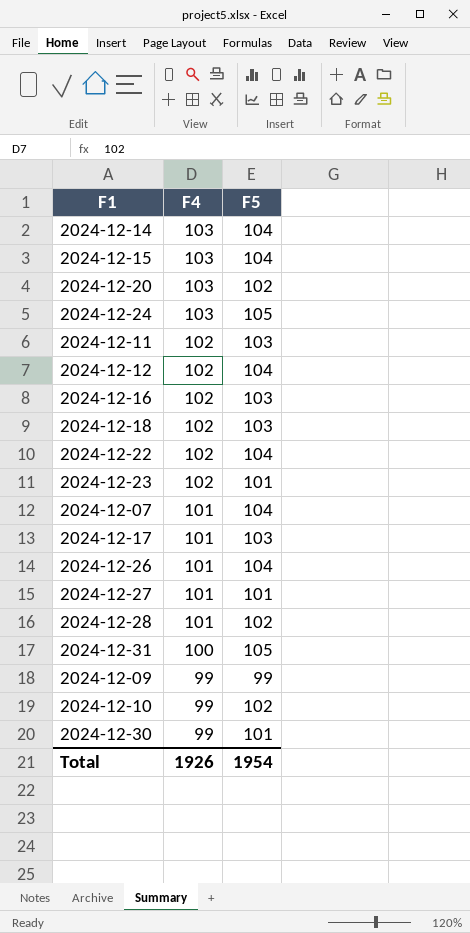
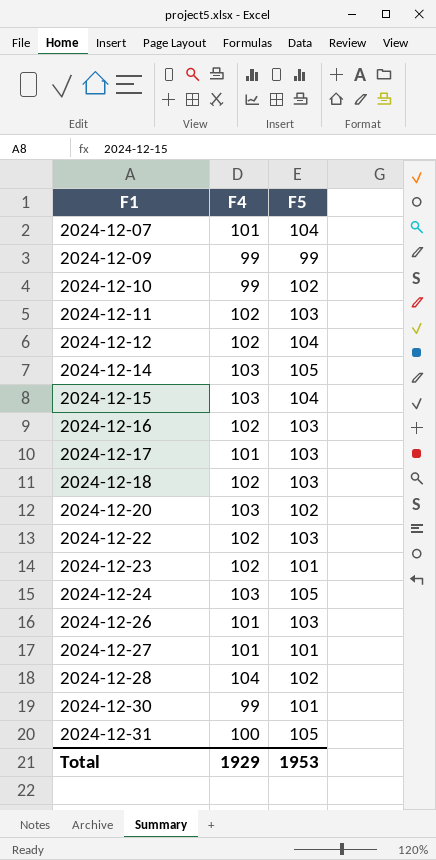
row order: F4 descending -> F1 ascending
2024-12-14 | F5: 104 -> 105
2024-12-22 | F5: 104 -> 103
2024-12-26 | F5: 104 -> 103
2024-12-28 | F4: 101 -> 104
Total | F4: 1926 -> 1929
Total | F5: 1954 -> 1953

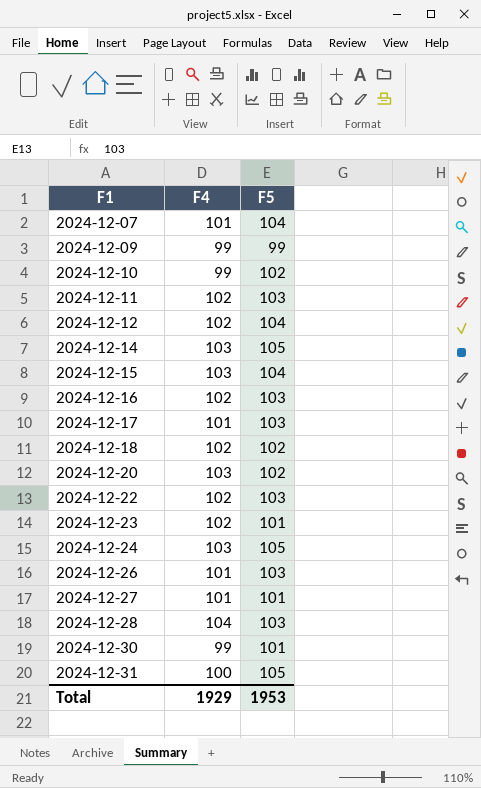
2024-12-18 | F5: 103 -> 102
2024-12-28 | F5: 102 -> 103

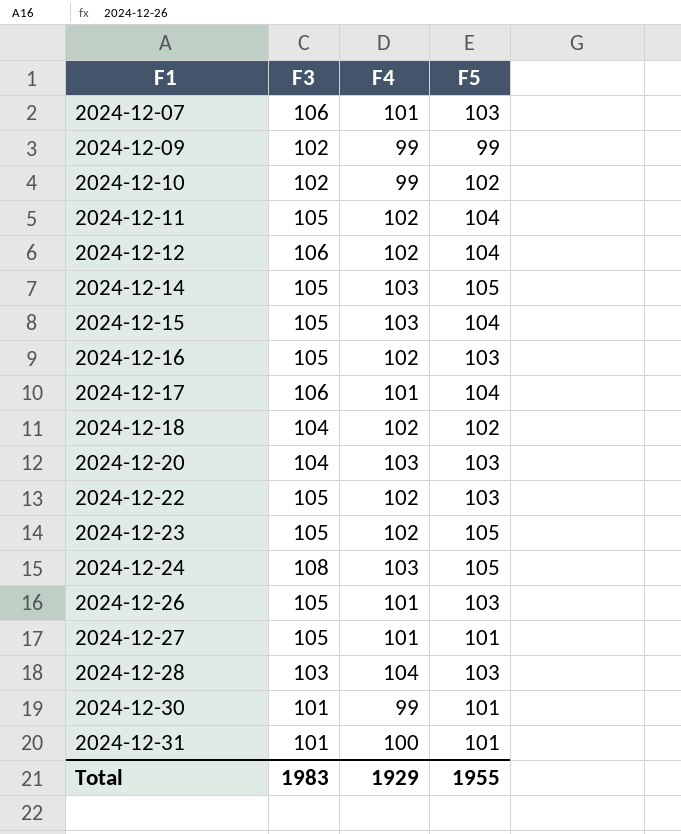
column F3 | position: none -> 2
2024-12-07 | F5: 104 -> 103
2024-12-11 | F5: 103 -> 104
2024-12-17 | F5: 103 -> 104
2024-12-20 | F5: 102 -> 103
2024-12-23 | F5: 101 -> 105
2024-12-31 | F5: 105 -> 101
Total | F5: 1953 -> 1955

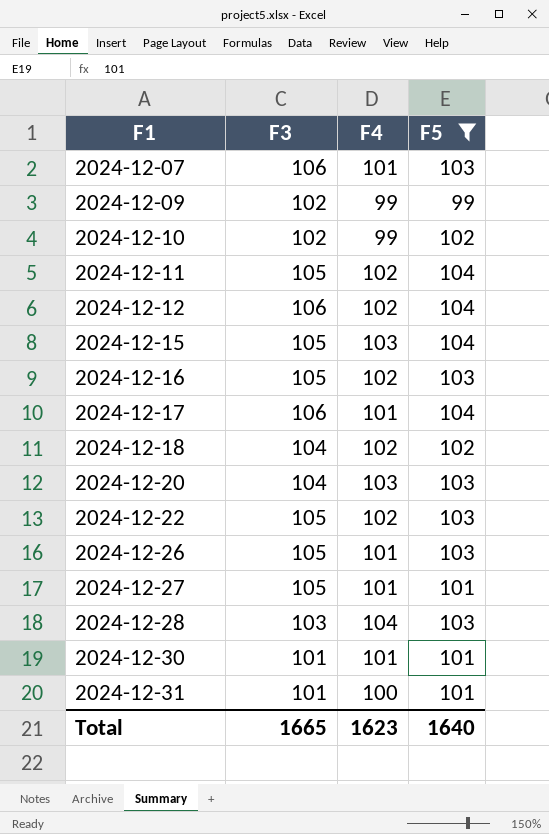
filter: none -> F5 != 105
2024-12-30 | F4: 99 -> 101
Total | F3: 1983 -> 1665
Total | F4: 1929 -> 1623
Total | F5: 1955 -> 1640

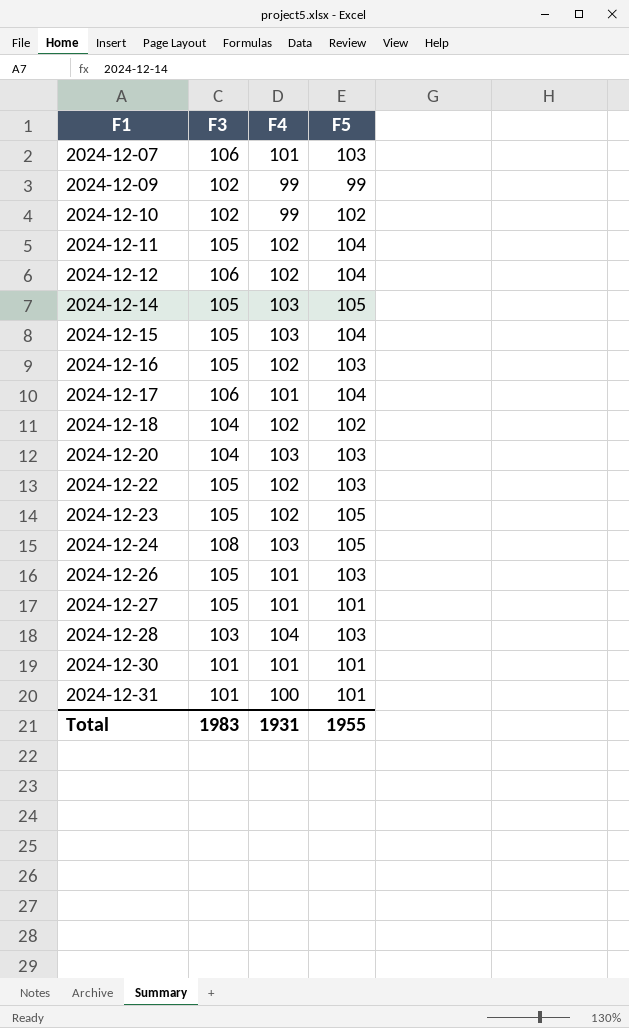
filter: F5 != 105 -> none
Total | F3: 1665 -> 1983
Total | F4: 1623 -> 1931
Total | F5: 1640 -> 1955

